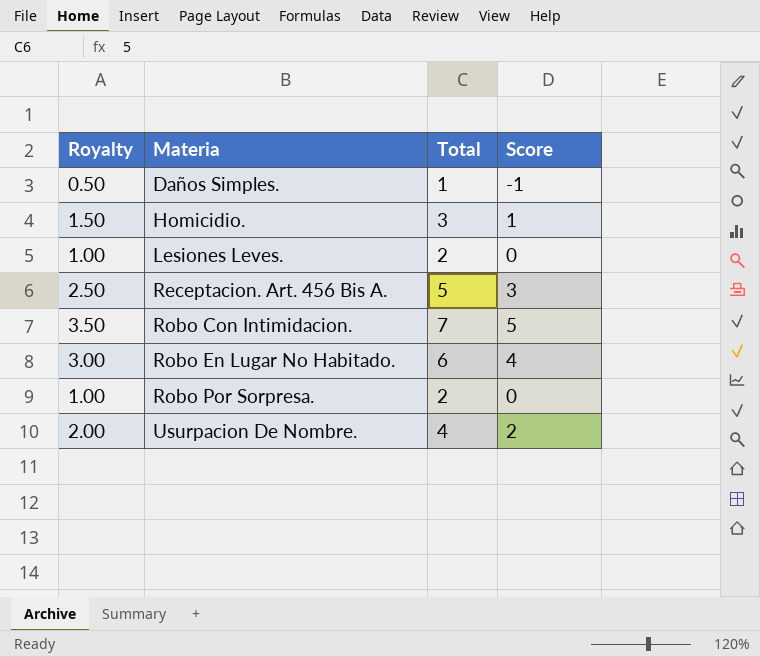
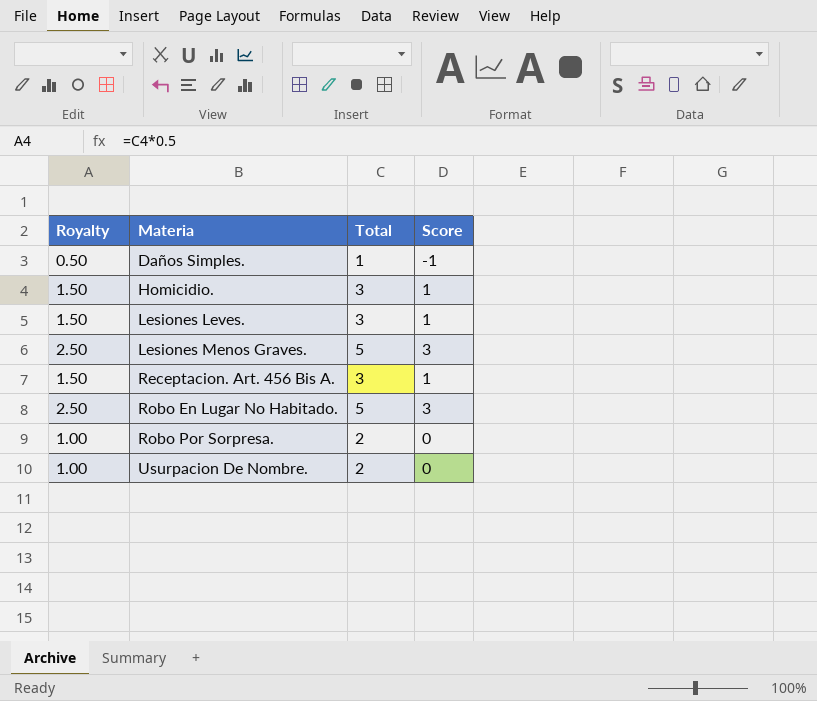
row Robo Con Intimidacion.: 3.50 | 7 | 5 -> none
Lesiones Leves. | Royalty: 1.00 -> 1.50
Lesiones Leves. | Total: 2 -> 3
Lesiones Leves. | Score: 0 -> 1
row Lesiones Menos Graves.: none -> 2.50 | 5 | 3
Receptacion. Art. 456 Bis A. | Royalty: 2.50 -> 1.50
Receptacion. Art. 456 Bis A. | Total: 5 -> 3
Receptacion. Art. 456 Bis A. | Score: 3 -> 1
Robo En Lugar No Habitado. | Royalty: 3.00 -> 2.50
Robo En Lugar No Habitado. | Total: 6 -> 5
Robo En Lugar No Habitado. | Score: 4 -> 3
Usurpacion De Nombre. | Royalty: 2.00 -> 1.00
Usurpacion De Nombre. | Total: 4 -> 2
Usurpacion De Nombre. | Score: 2 -> 0

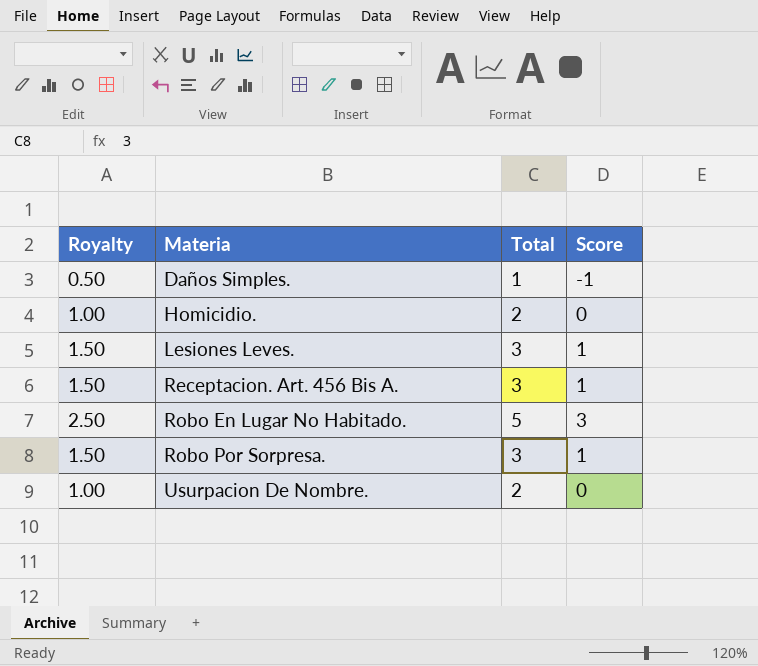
row Lesiones Menos Graves.: 2.50 | 5 | 3 -> none
Homicidio. | Royalty: 1.50 -> 1.00
Homicidio. | Total: 3 -> 2
Homicidio. | Score: 1 -> 0
Robo Por Sorpresa. | Royalty: 1.00 -> 1.50
Robo Por Sorpresa. | Total: 2 -> 3
Robo Por Sorpresa. | Score: 0 -> 1

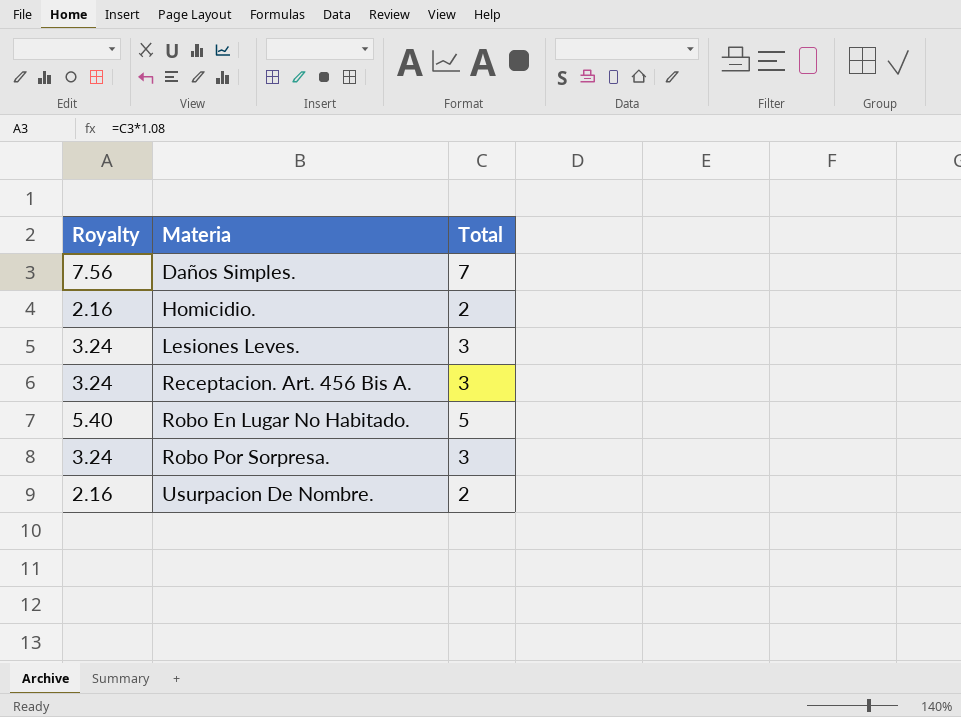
column Score | formula: [Total] - 2 -> none
column Royalty | formula: [Total] * 0.5 -> [Total] * 1.08
Daños Simples. | Total: 1 -> 7

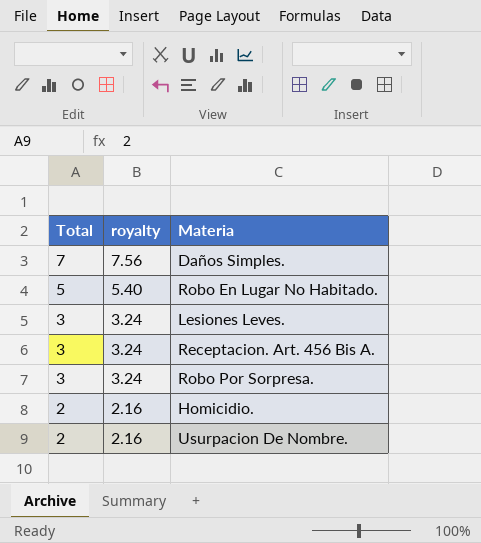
row order: Materia ascending -> Total descending
column Total | position: 3 -> 1
column name: Royalty -> royalty

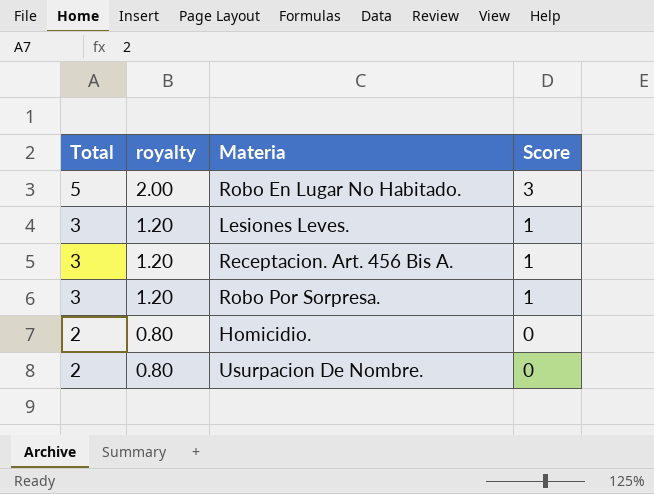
column royalty | formula: [Total] * 1.08 -> [Total] * 0.4
column Score | formula: none -> [Total] - 2
row Daños Simples.: 7 | 7.56 -> none

